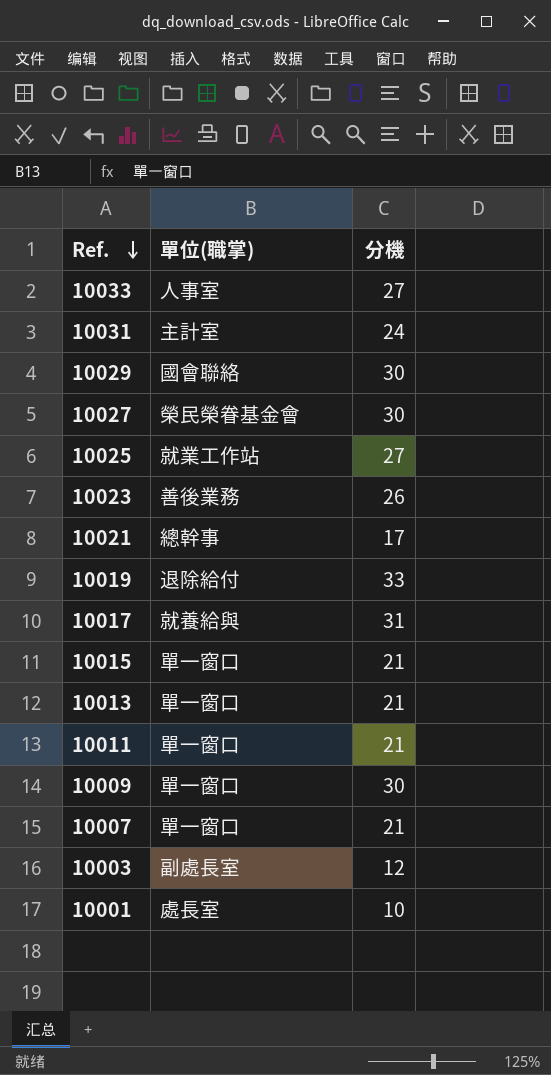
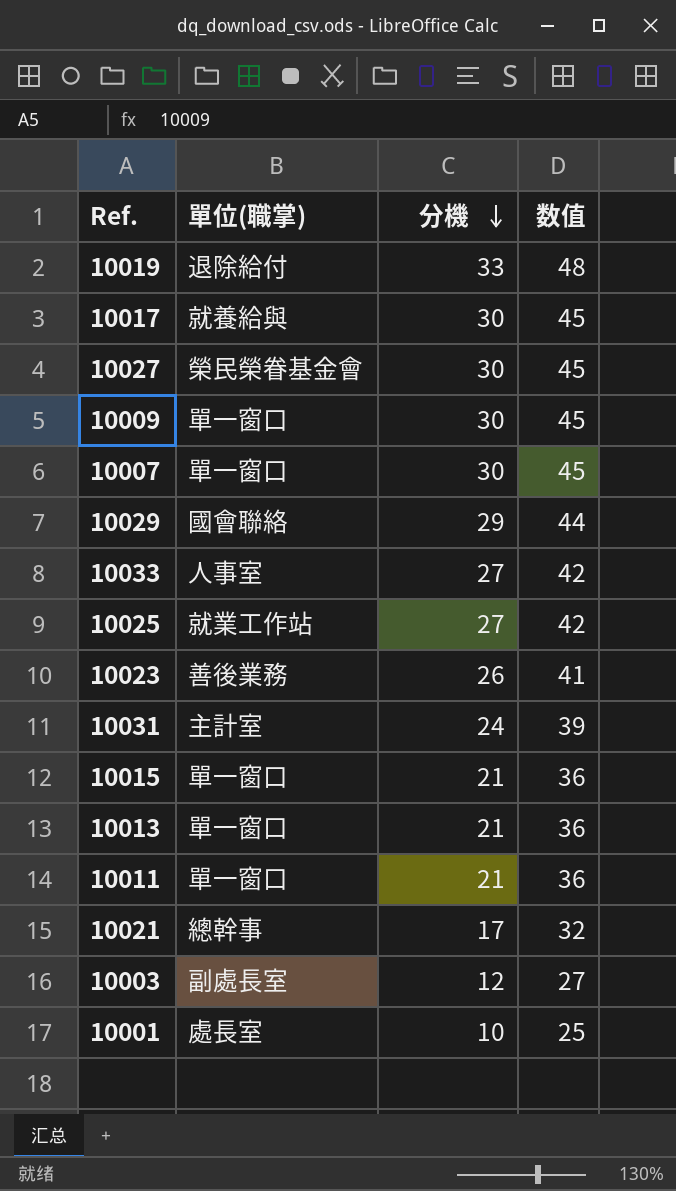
row order: Ref. descending -> 分機 descending
column 数值 | formula: none -> [分機] + 15
10017 | 分機: 31 -> 30
10007 | 分機: 21 -> 30
10029 | 分機: 30 -> 29

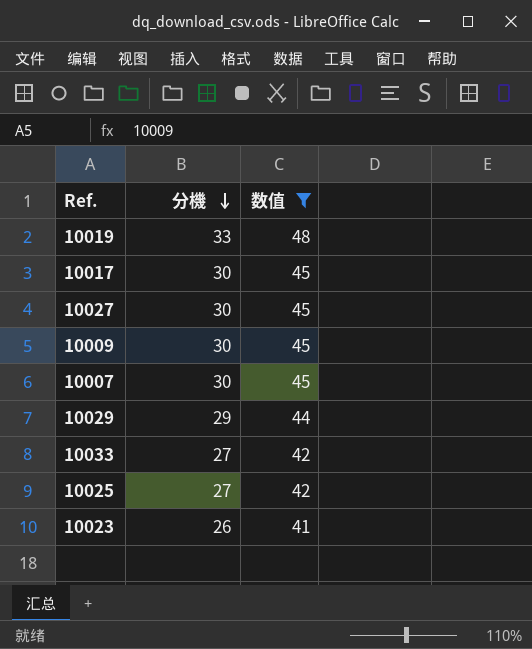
filter: none -> 数值 >= 41
column 單位(職掌) | position: 2 -> none

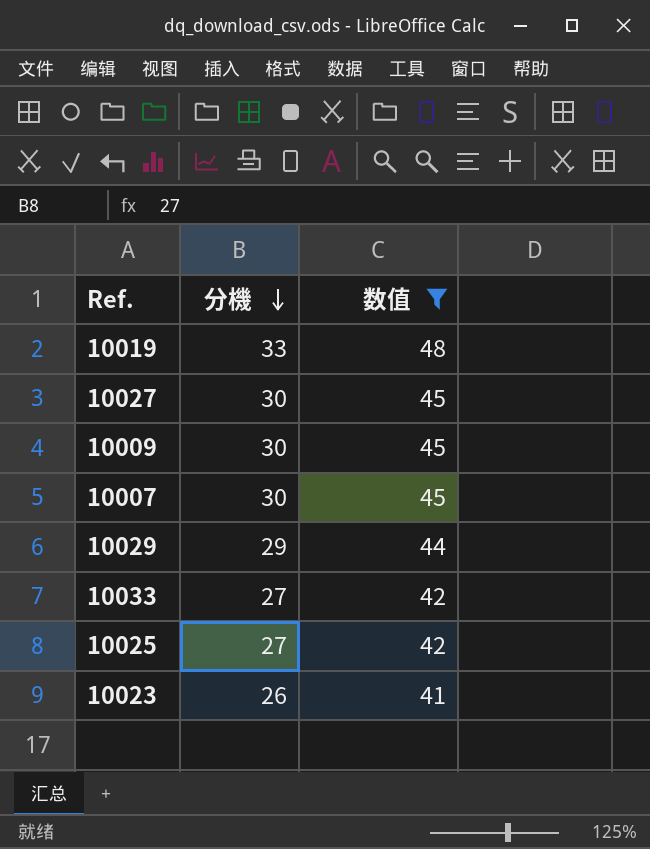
row 10017: 30 | 45 -> none

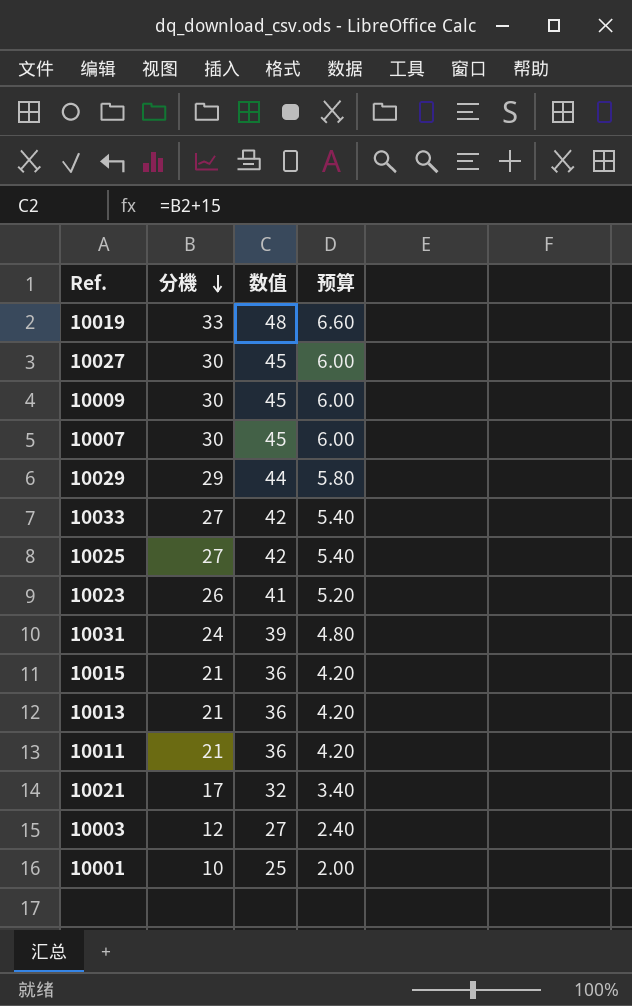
filter: 数值 >= 41 -> none
column 预算 | formula: none -> [分機] * 0.2

